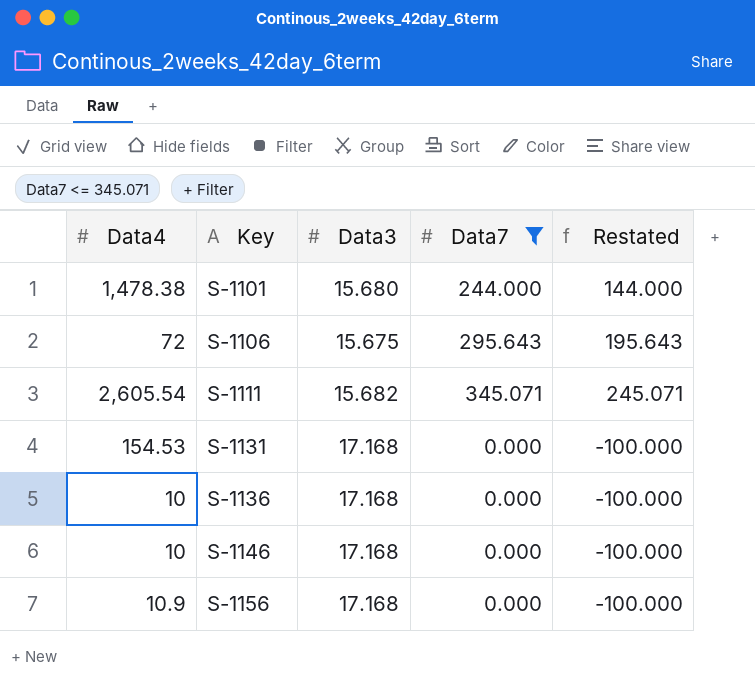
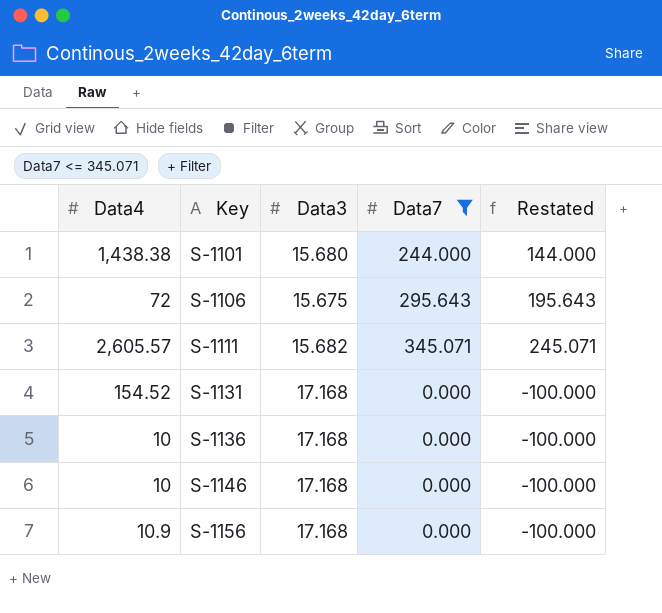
S-1101 | Data4: 1,478.38 -> 1,438.38
S-1111 | Data4: 2,605.54 -> 2,605.57
S-1131 | Data4: 154.53 -> 154.52

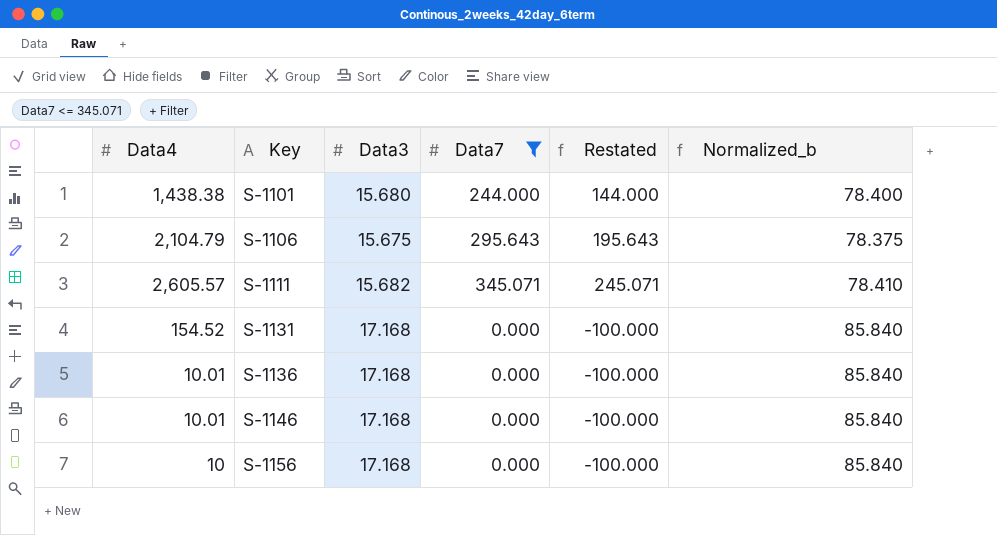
column Normalized_b | formula: none -> [Data3] * 5
S-1106 | Data4: 72 -> 2,104.79
S-1136 | Data4: 10 -> 10.01
S-1146 | Data4: 10 -> 10.01
S-1156 | Data4: 10.9 -> 10

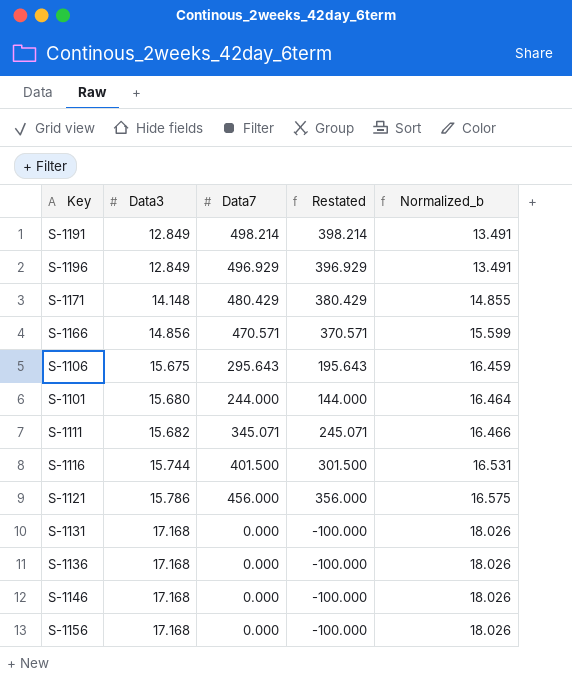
filter: Data7 <= 345.071 -> none
row order: Key ascending -> Data3 ascending
column Data4 | position: 1 -> none
column Normalized_b | formula: [Data3] * 5 -> [Data3] * 1.05

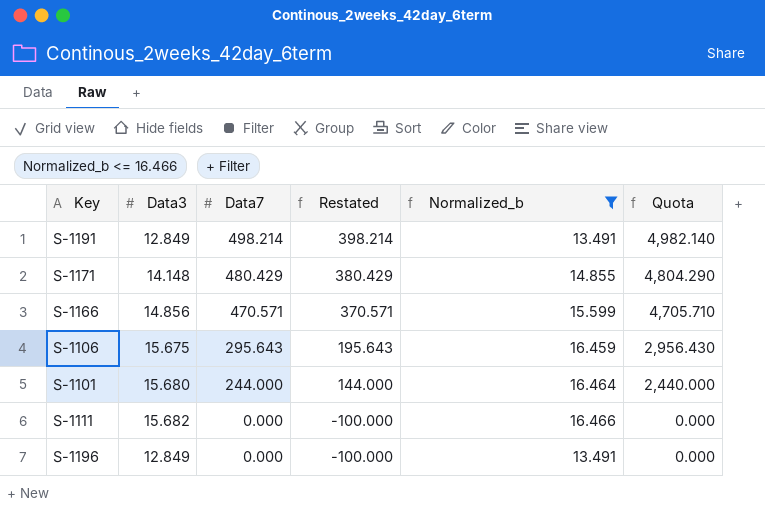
filter: none -> Normalized_b <= 16.466
row order: Data3 ascending -> Data7 descending
column Quota | formula: none -> [Data7] * 10
S-1111 | Data7: 345.071 -> 0.000
S-1111 | Restated: 245.071 -> -100.000
S-1196 | Data7: 496.929 -> 0.000
S-1196 | Restated: 396.929 -> -100.000

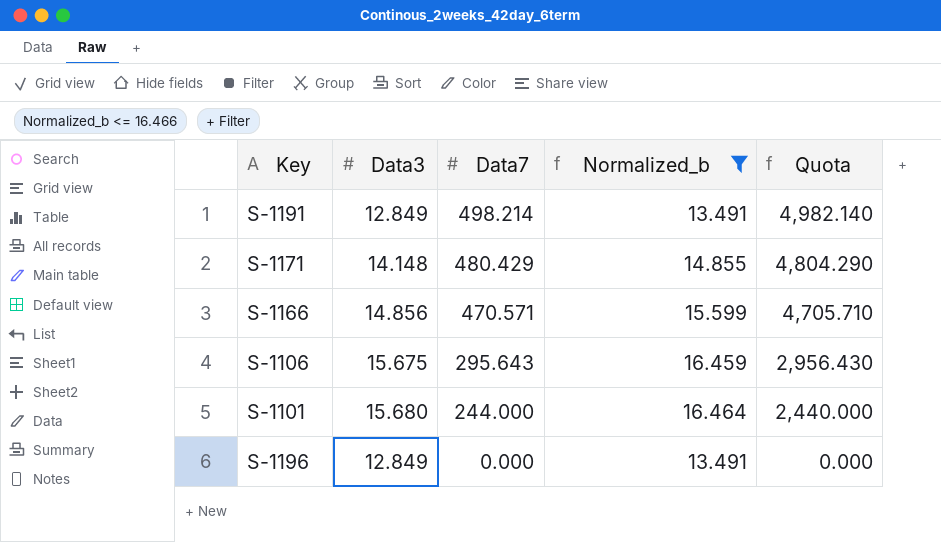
column Restated | formula: [Data7] - 100 -> none
row S-1111: 15.682 | 0.000 | -100.000 | 16.466 | 0.000 -> none

